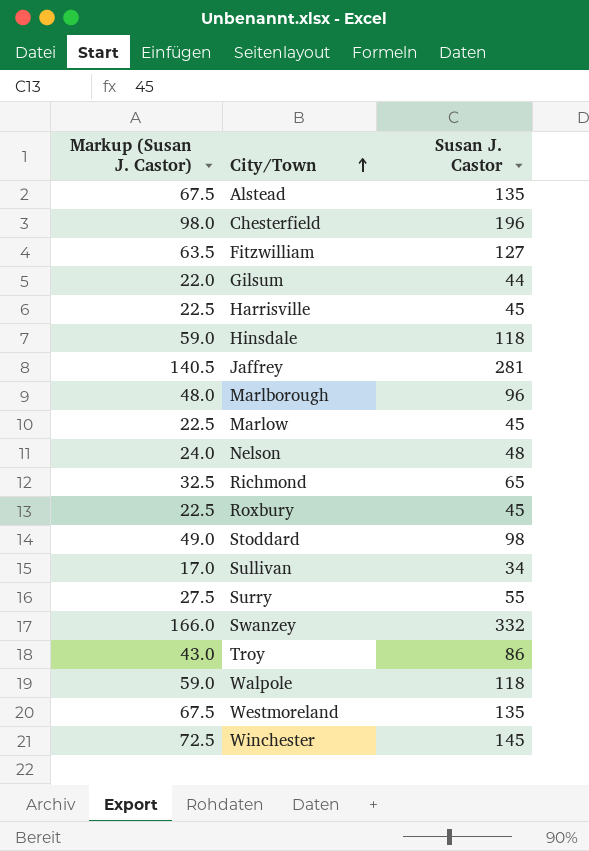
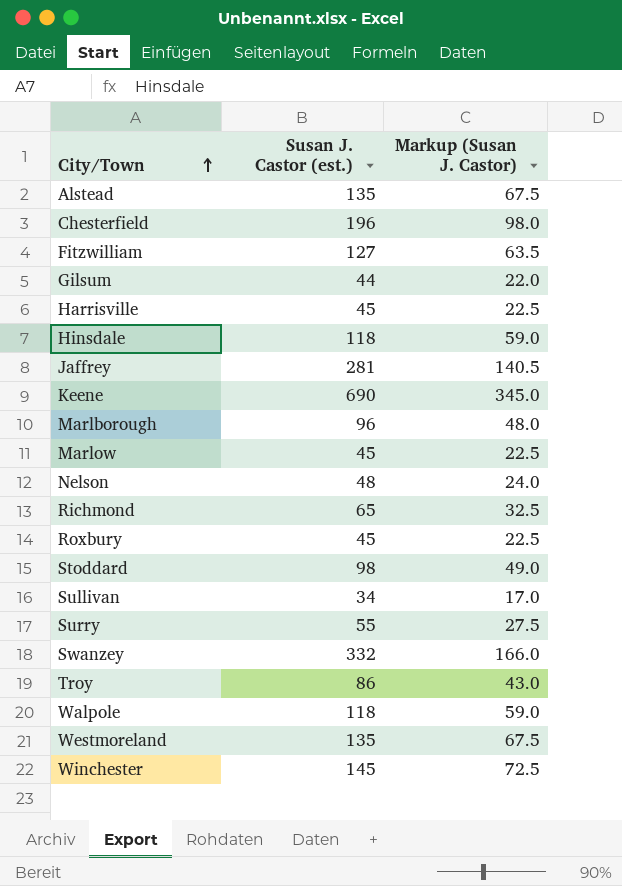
column name: Susan J. Castor -> Susan J. Castor (est.)
column Markup (Susan J. Castor) | position: 1 -> 3
row Keene: none -> 690 | 345.0

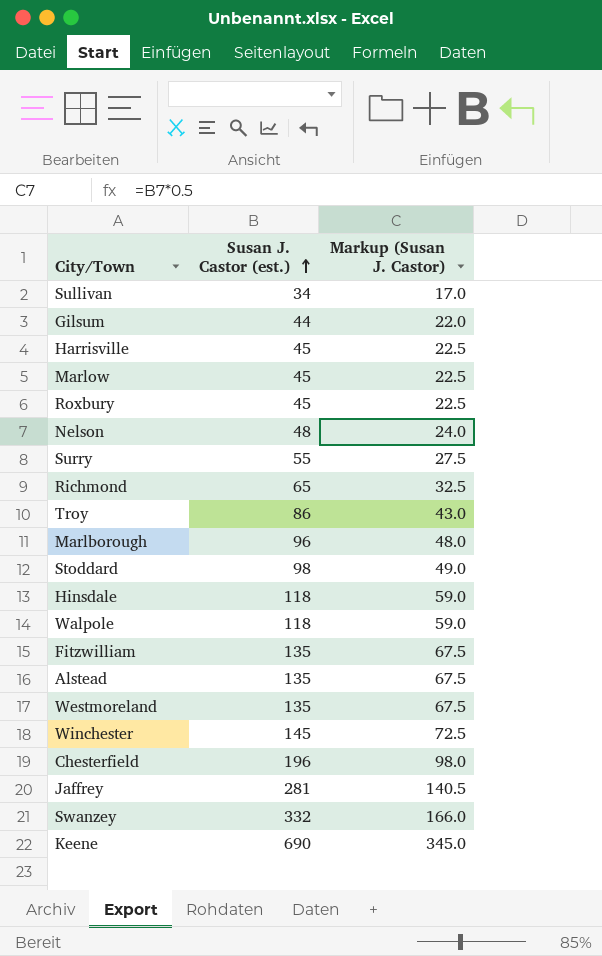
row order: City/Town ascending -> Susan J. Castor (est.) ascending
Fitzwilliam | Susan J. Castor (est.): 127 -> 135
Fitzwilliam | Markup (Susan J. Castor): 63.5 -> 67.5

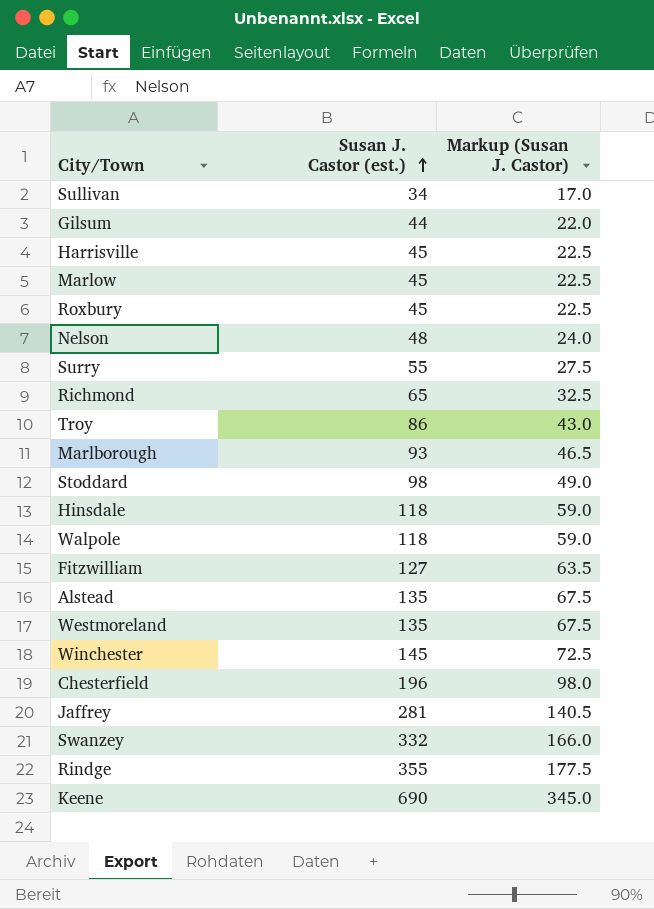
Marlborough | Susan J. Castor (est.): 96 -> 93
Marlborough | Markup (Susan J. Castor): 48.0 -> 46.5
Fitzwilliam | Susan J. Castor (est.): 135 -> 127
Fitzwilliam | Markup (Susan J. Castor): 67.5 -> 63.5
row Rindge: none -> 355 | 177.5

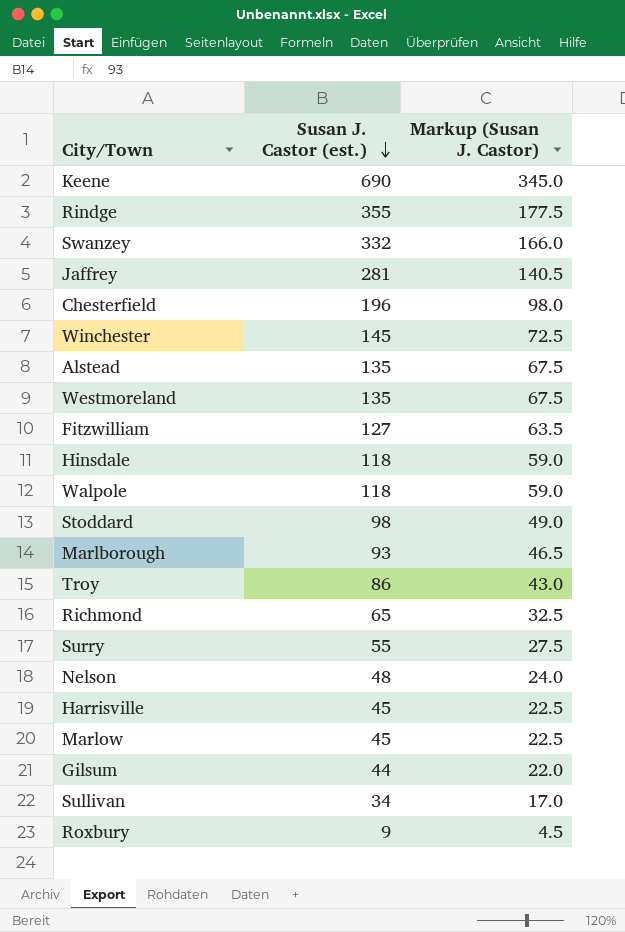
row order: Susan J. Castor (est.) ascending -> Susan J. Castor (est.) descending
Roxbury | Susan J. Castor (est.): 45 -> 9
Roxbury | Markup (Susan J. Castor): 22.5 -> 4.5

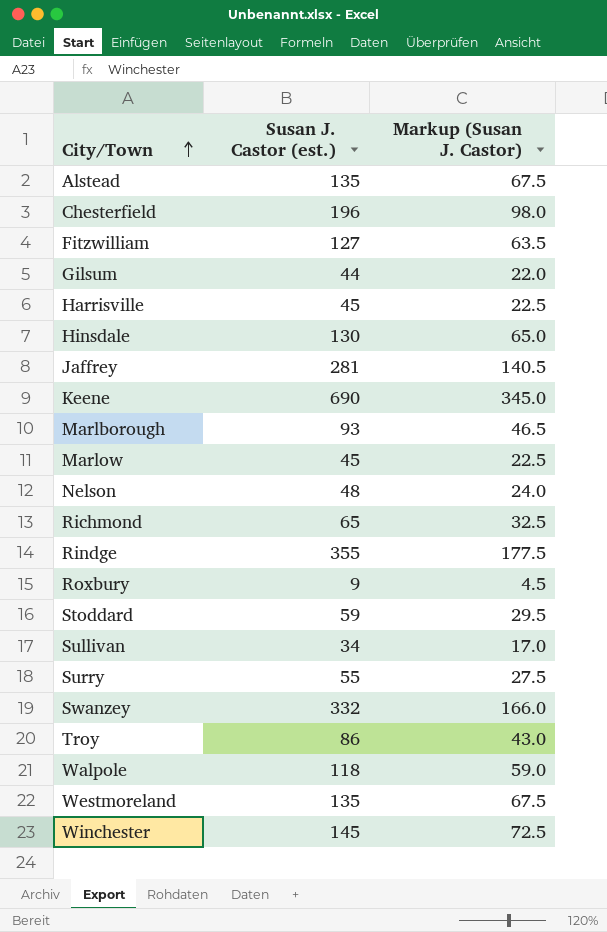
row order: Susan J. Castor (est.) descending -> City/Town ascending
Hinsdale | Susan J. Castor (est.): 118 -> 130
Hinsdale | Markup (Susan J. Castor): 59.0 -> 65.0
Stoddard | Susan J. Castor (est.): 98 -> 59
Stoddard | Markup (Susan J. Castor): 49.0 -> 29.5

